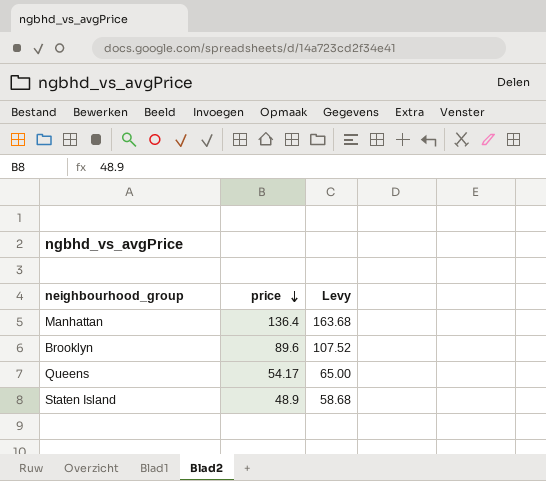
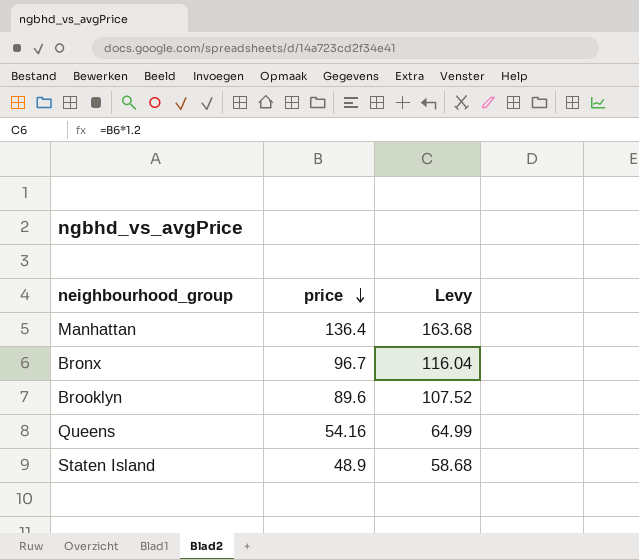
row Bronx: none -> 96.7 | 116.04
Queens | price: 54.17 -> 54.16
Queens | Levy: 65.00 -> 64.99

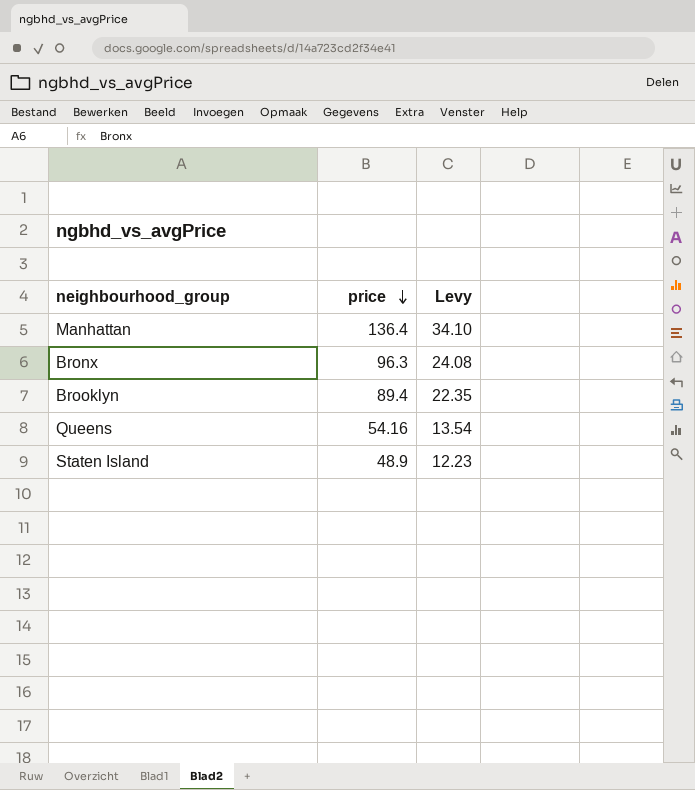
column Levy | formula: [price] * 1.2 -> [price] * 0.25
Bronx | price: 96.7 -> 96.3
Brooklyn | price: 89.6 -> 89.4

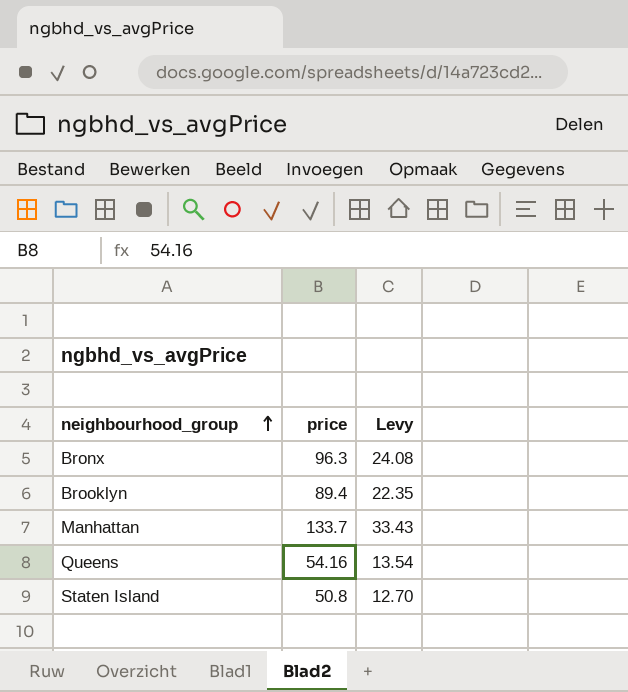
row order: price descending -> neighbourhood_group ascending
Manhattan | price: 136.4 -> 133.7
Manhattan | Levy: 34.10 -> 33.43
Staten Island | price: 48.9 -> 50.8
Staten Island | Levy: 12.23 -> 12.70

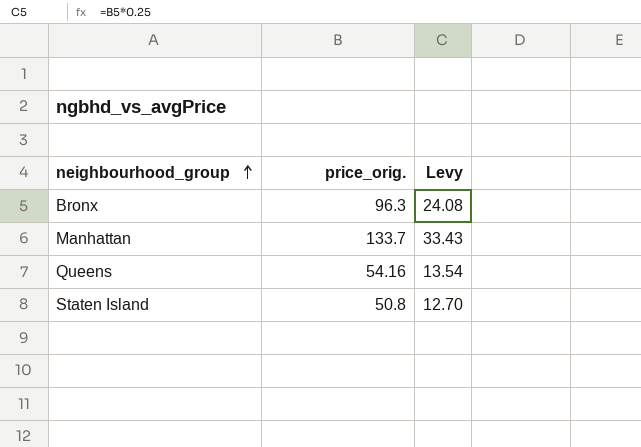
column name: price -> price_orig.
row Brooklyn: 89.4 | 22.35 -> none

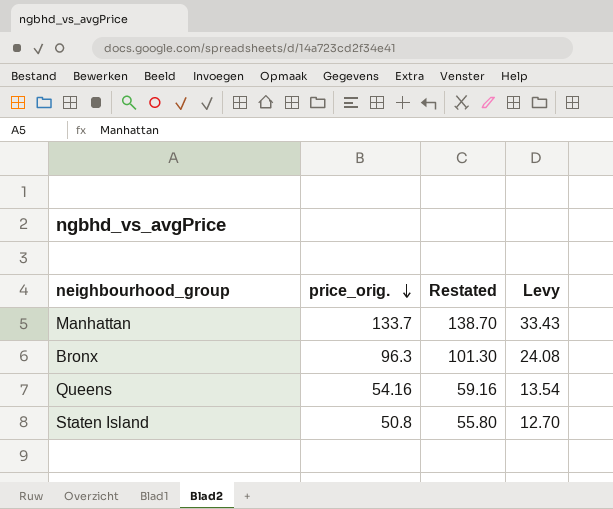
row order: neighbourhood_group ascending -> price_orig. descending
column Restated | formula: none -> [price_orig.] + 5

